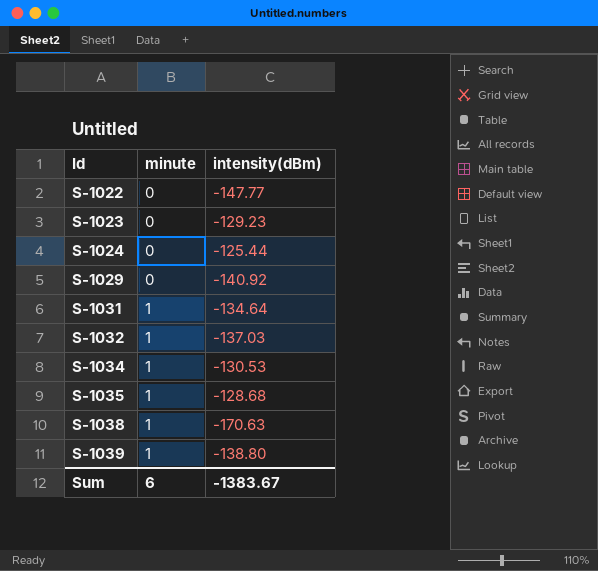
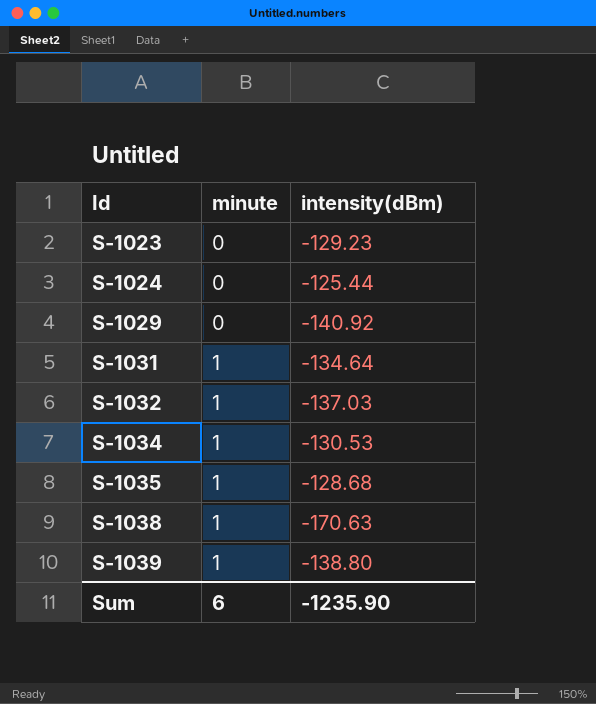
row S-1022: 0 | -147.77 -> none
Sum | intensity(dBm): -1383.67 -> -1235.90

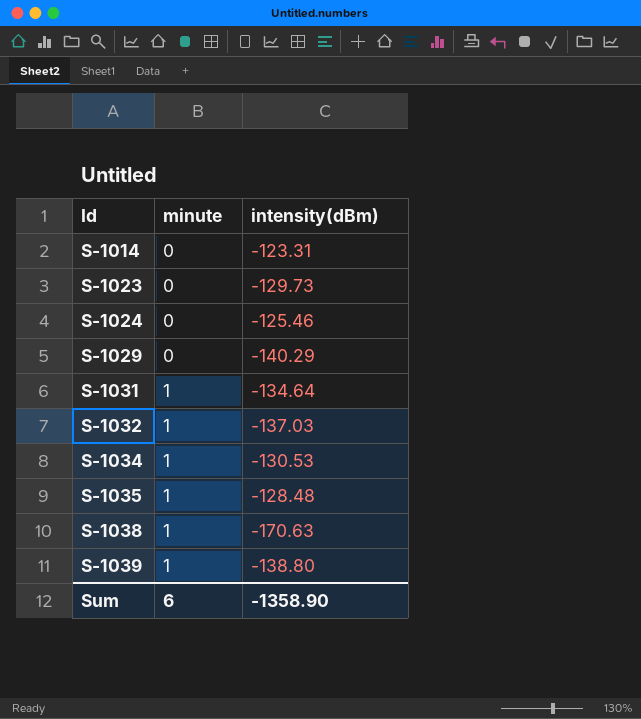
row S-1014: none -> 0 | -123.31
S-1023 | intensity(dBm): -129.23 -> -129.73
S-1024 | intensity(dBm): -125.44 -> -125.46
S-1029 | intensity(dBm): -140.92 -> -140.29
S-1035 | intensity(dBm): -128.68 -> -128.48
Sum | intensity(dBm): -1235.90 -> -1358.90

